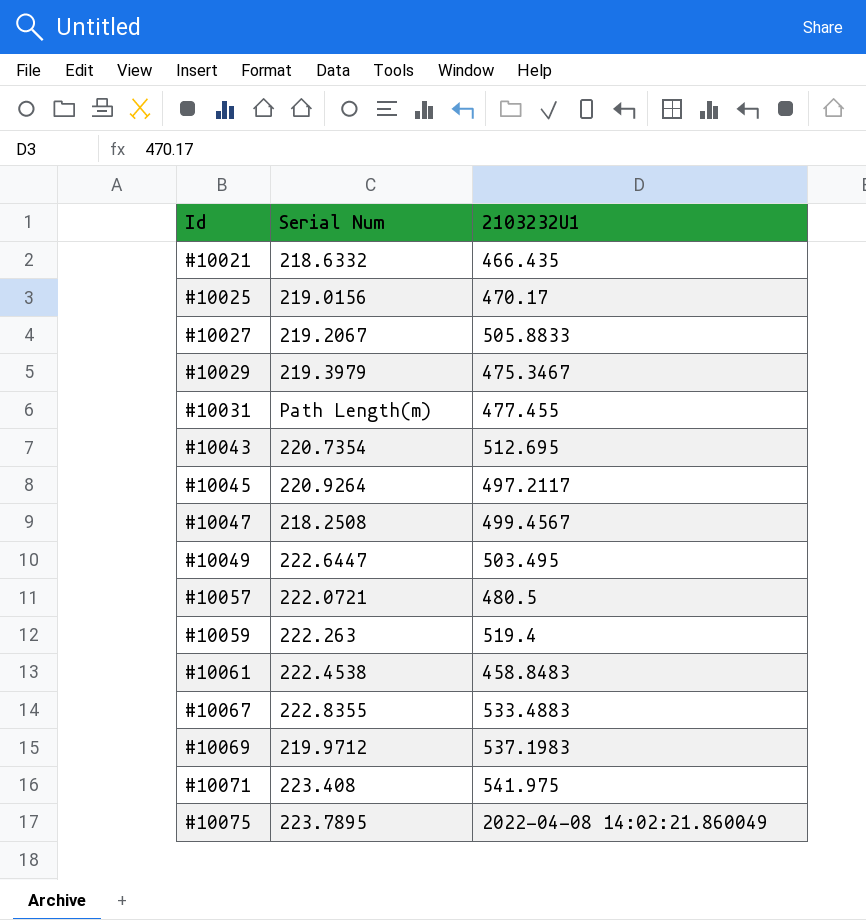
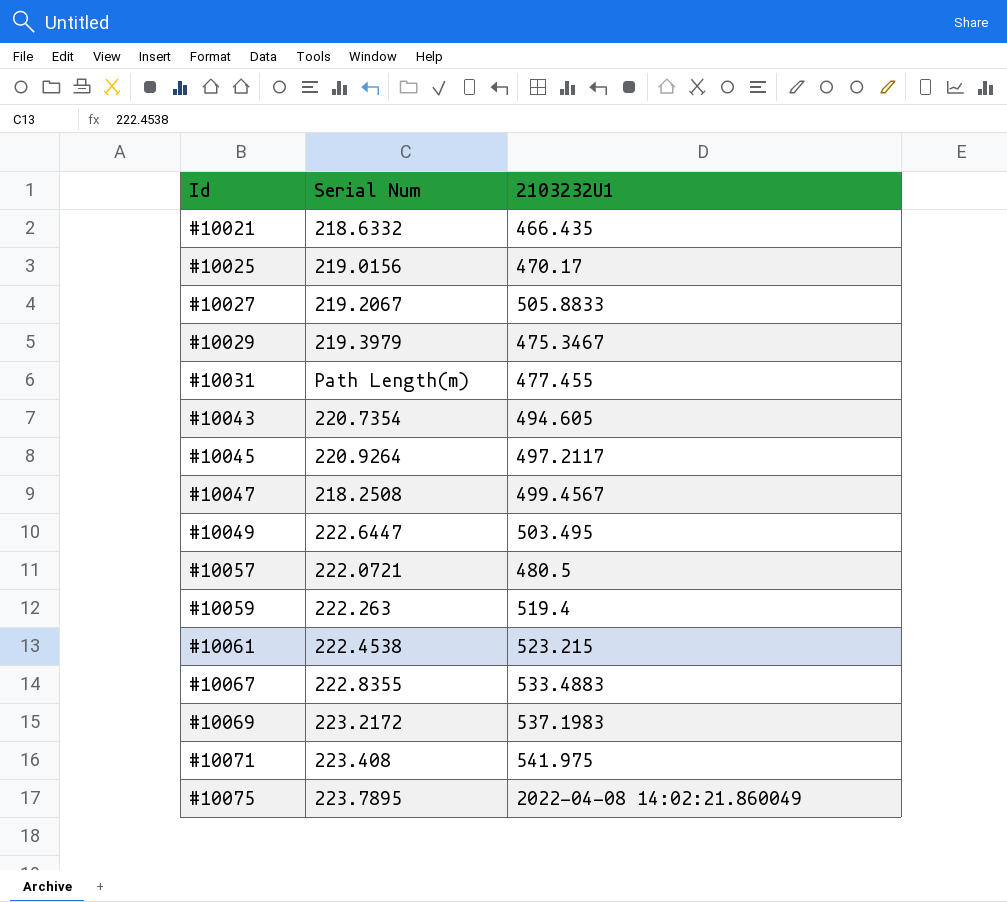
#10043 | 2103232U1: 512.695 -> 494.605
#10061 | 2103232U1: 458.8483 -> 523.215
#10069 | Serial Num: 219.9712 -> 223.2172

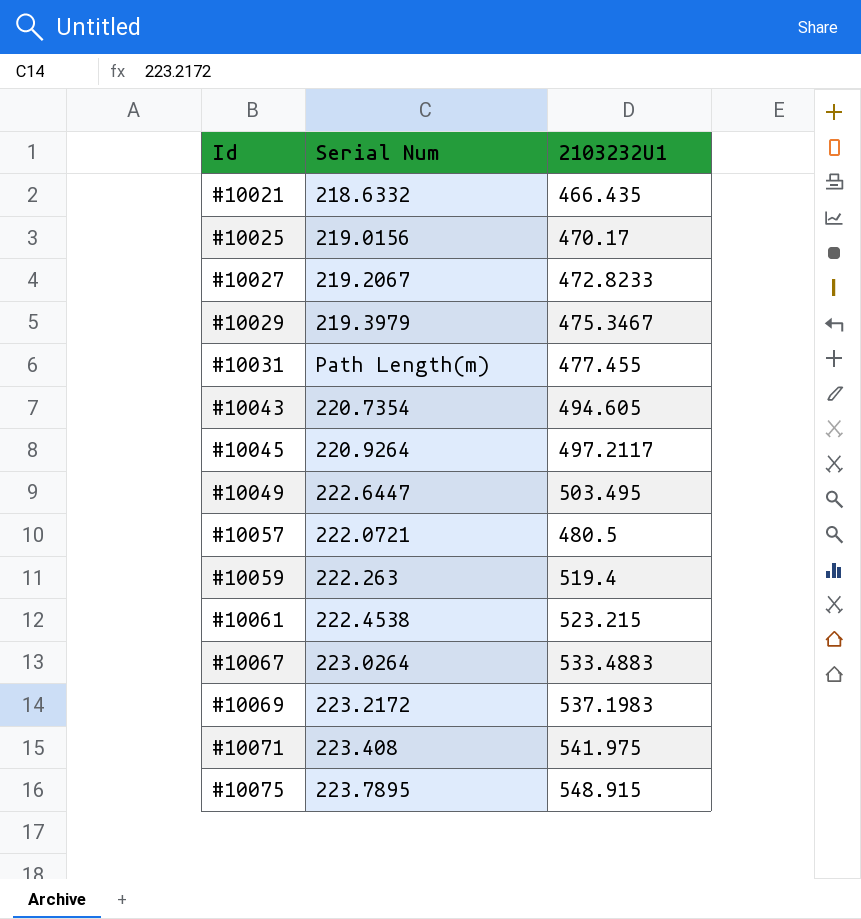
row #10047: 218.2508 | 499.4567 -> none
#10027 | 2103232U1: 505.8833 -> 472.8233
#10067 | Serial Num: 222.8355 -> 223.0264
#10075 | 2103232U1: 2022-04-08 14:02:21.860049 -> 548.915

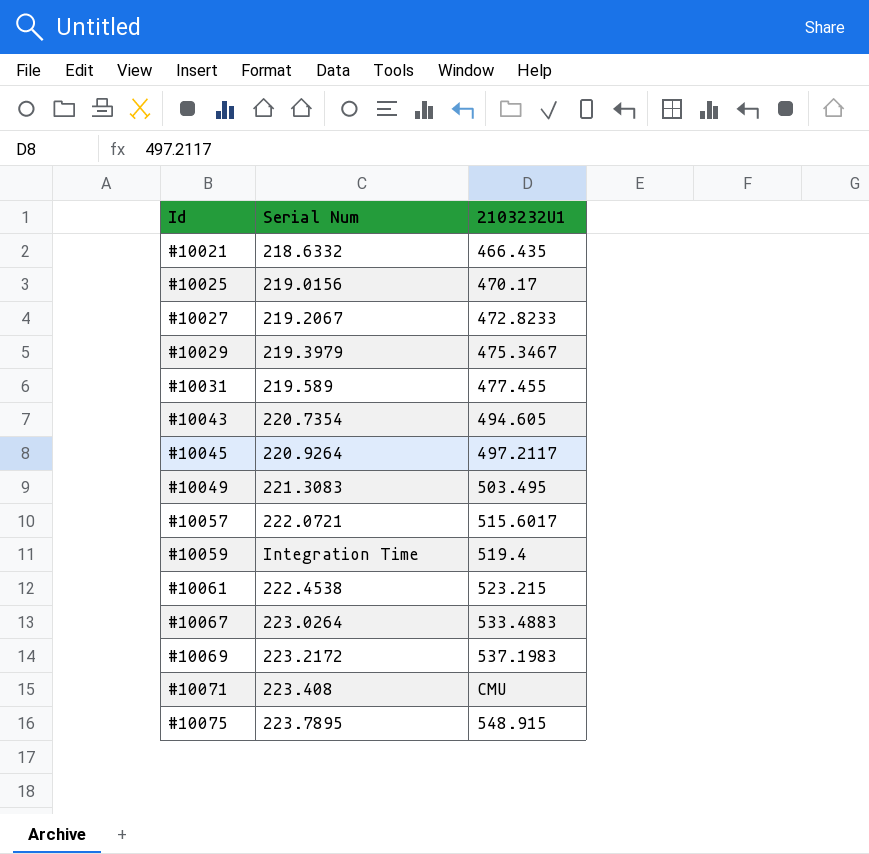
#10031 | Serial Num: Path Length(m) -> 219.589
#10049 | Serial Num: 222.6447 -> 221.3083
#10057 | 2103232U1: 480.5 -> 515.6017
#10059 | Serial Num: 222.263 -> Integration Time
#10071 | 2103232U1: 541.975 -> CMU

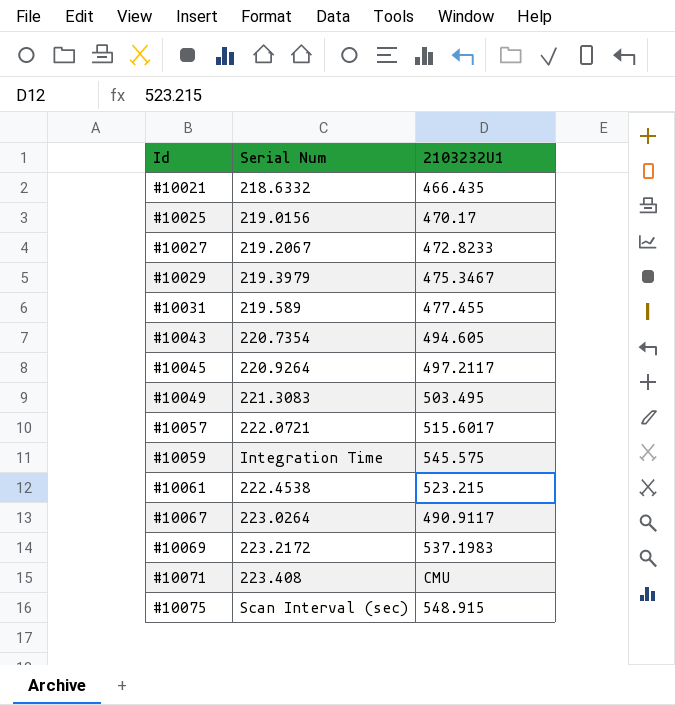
#10059 | 2103232U1: 519.4 -> 545.575
#10067 | 2103232U1: 533.4883 -> 490.9117
#10075 | Serial Num: 223.7895 -> Scan Interval (sec)

